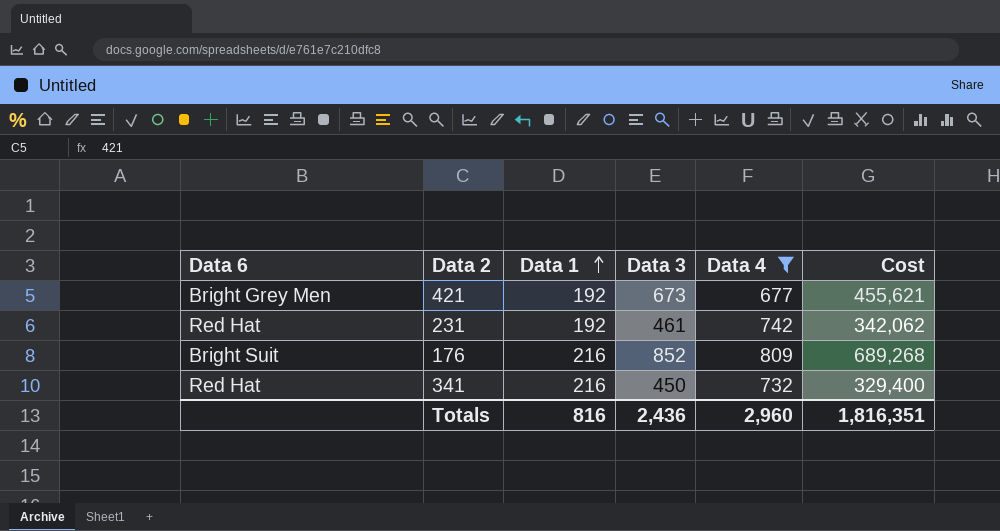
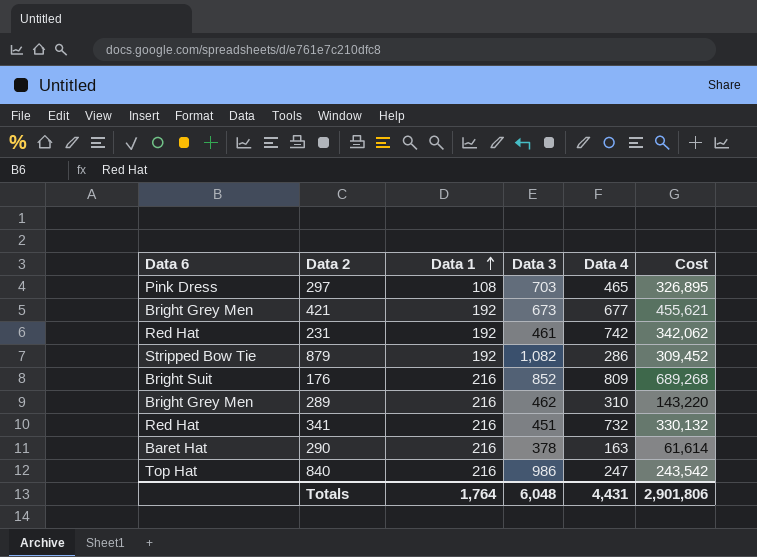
filter: Data 4 >= 677 -> none
341 | Data 3: 450 -> 451
341 | Cost: 329,400 -> 330,132
Totals | Data 1: 816 -> 1,764
Totals | Data 3: 2,436 -> 6,048
Totals | Data 4: 2,960 -> 4,431
Totals | Cost: 1,816,351 -> 2,901,806

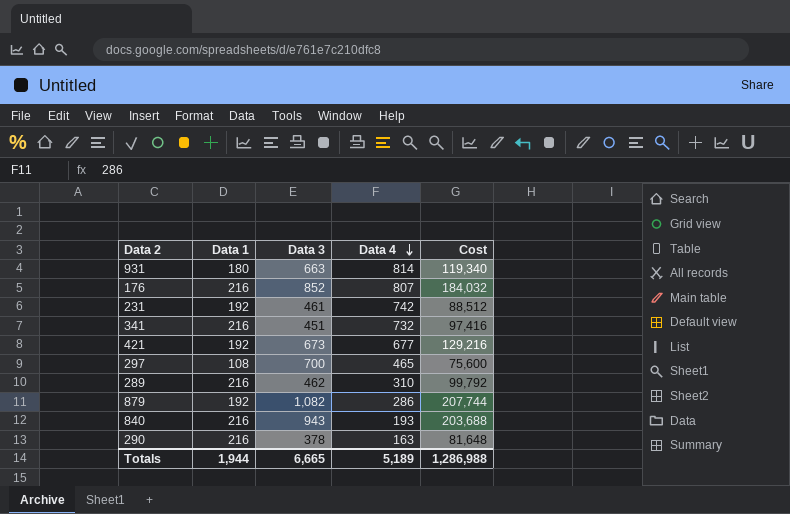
row order: Data 1 ascending -> Data 4 descending
column Data 6 | position: 1 -> none
column Cost | formula: [Data 3] * [Data 4] -> [Data 1] * [Data 3]
row 931: none -> 180 | 663 | 814 | 119,340
176 | Data 4: 809 -> 807
297 | Data 3: 703 -> 700
840 | Data 3: 986 -> 943
840 | Data 4: 247 -> 193
Totals | Data 1: 1,764 -> 1,944
Totals | Data 3: 6,048 -> 6,665
Totals | Data 4: 4,431 -> 5,189
Totals | Cost: 2,901,806 -> 1,286,988

